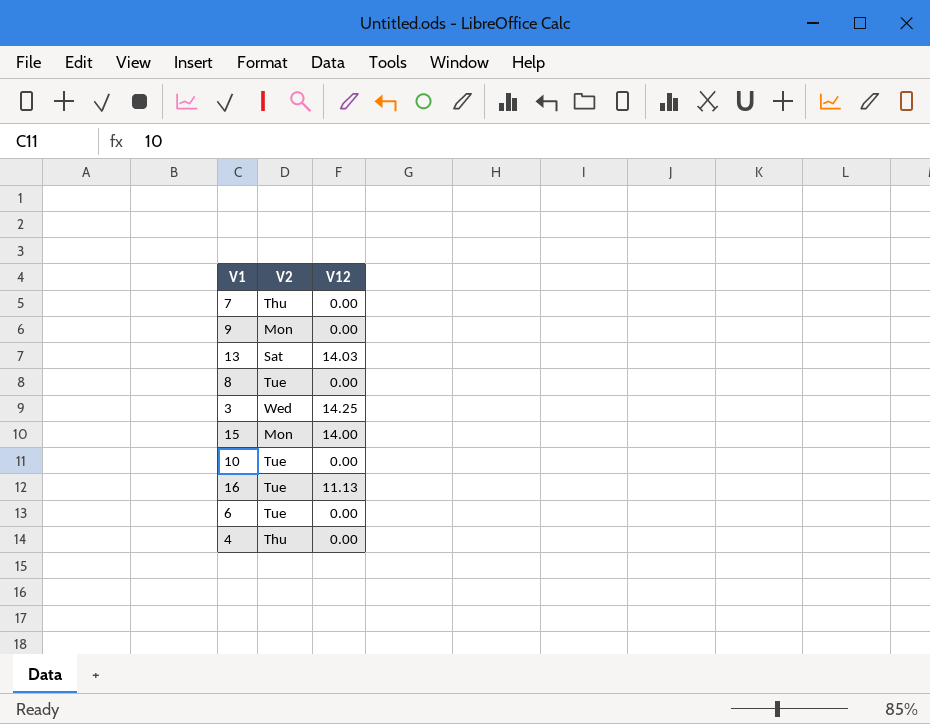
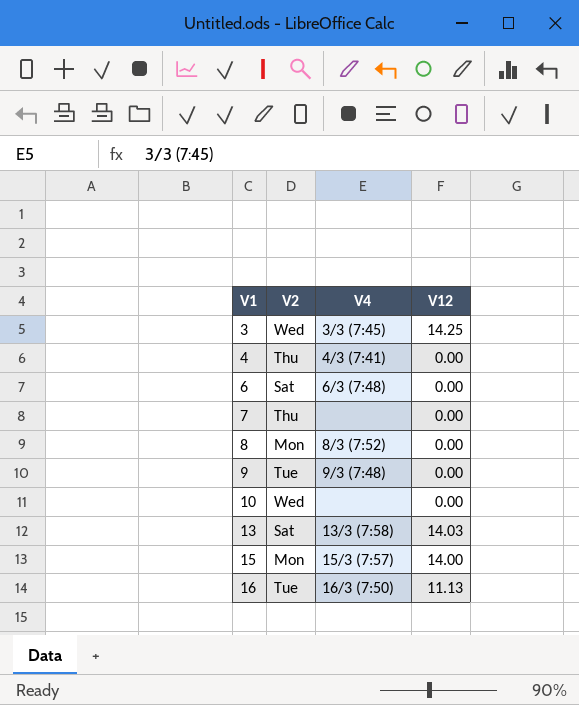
row order: none -> V1 ascending
column V4 | position: none -> 3
6 | V2: Tue -> Sat
8 | V2: Tue -> Mon
9 | V2: Mon -> Tue
10 | V2: Tue -> Wed

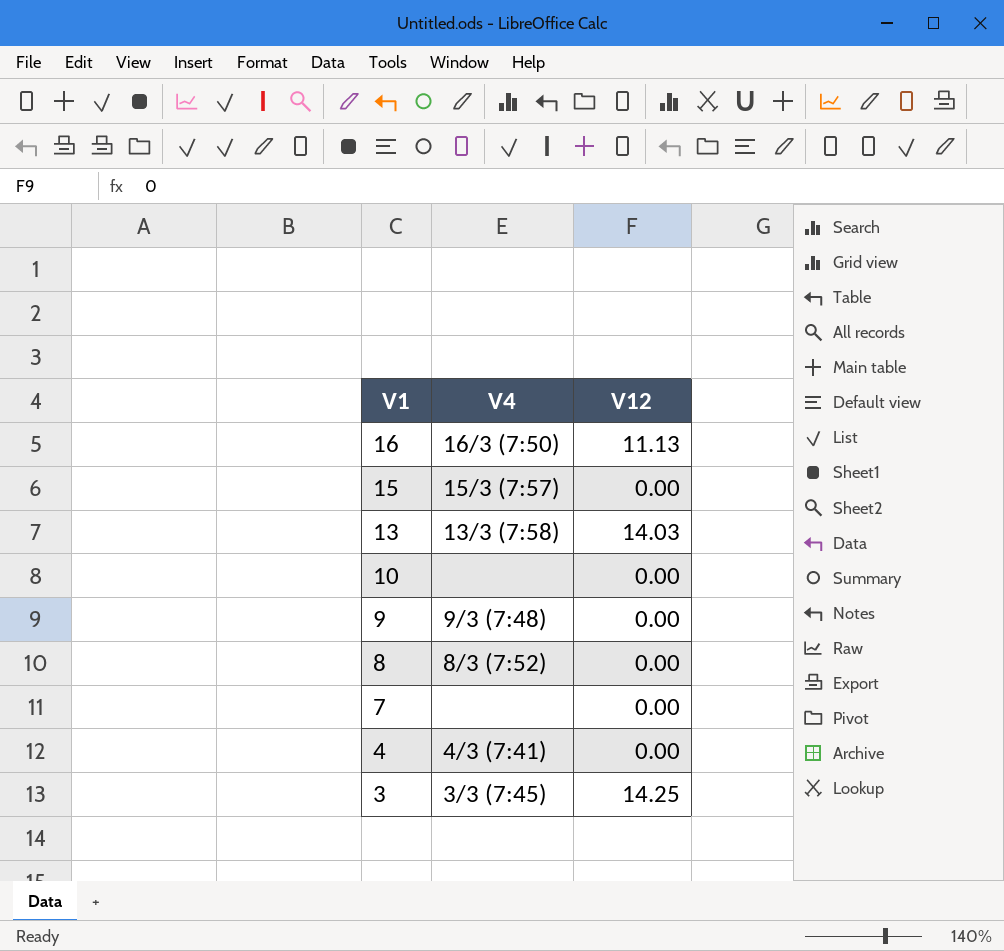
row order: V1 ascending -> V1 descending
column V2 | position: 2 -> none
row 6: Sat | 6/3 (7:48) | 0.00 -> none
15 | V12: 14.00 -> 0.00

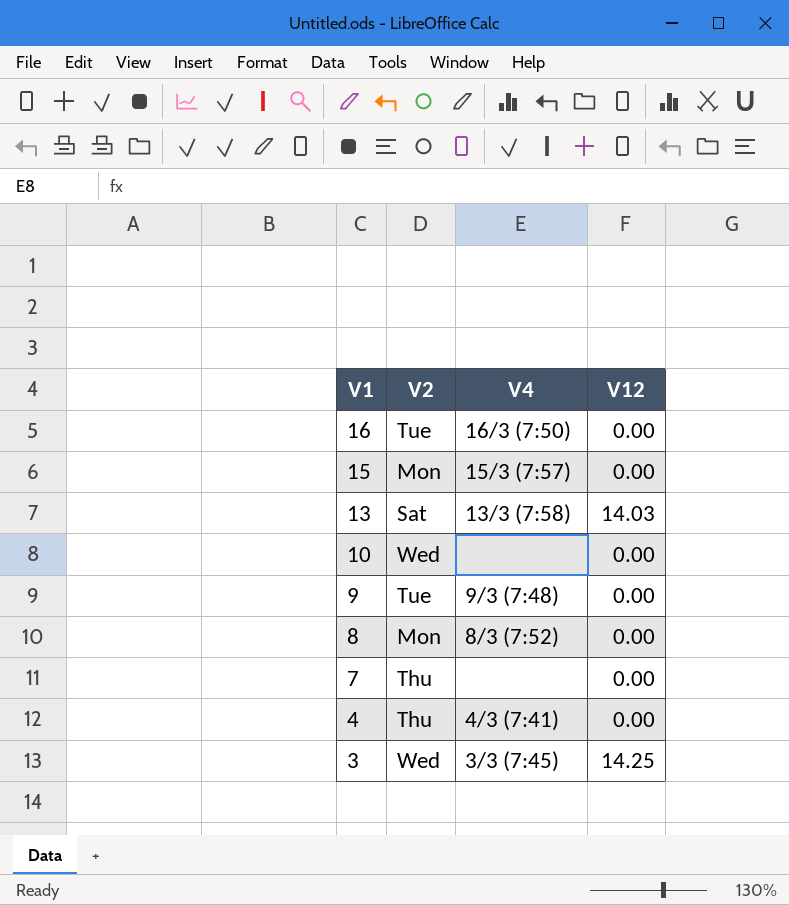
column V2 | position: none -> 2
16 | V12: 11.13 -> 0.00

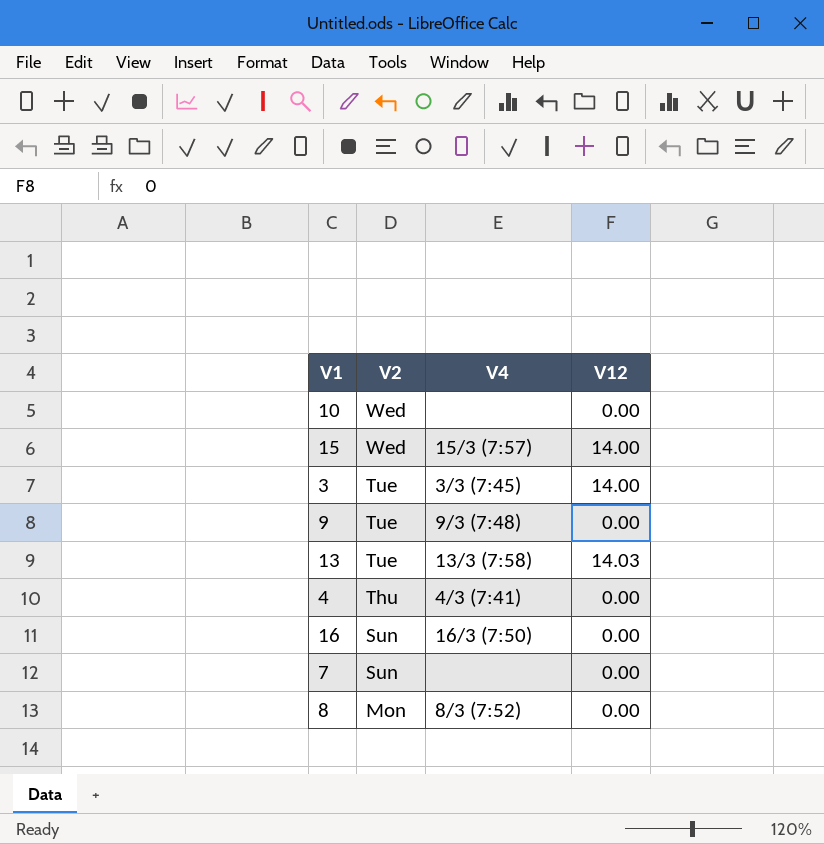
row order: V1 descending -> V2 descending
15 | V2: Mon -> Wed
15 | V12: 0.00 -> 14.00
3 | V2: Wed -> Tue
3 | V12: 14.25 -> 14.00
13 | V2: Sat -> Tue
16 | V2: Tue -> Sun
7 | V2: Thu -> Sun

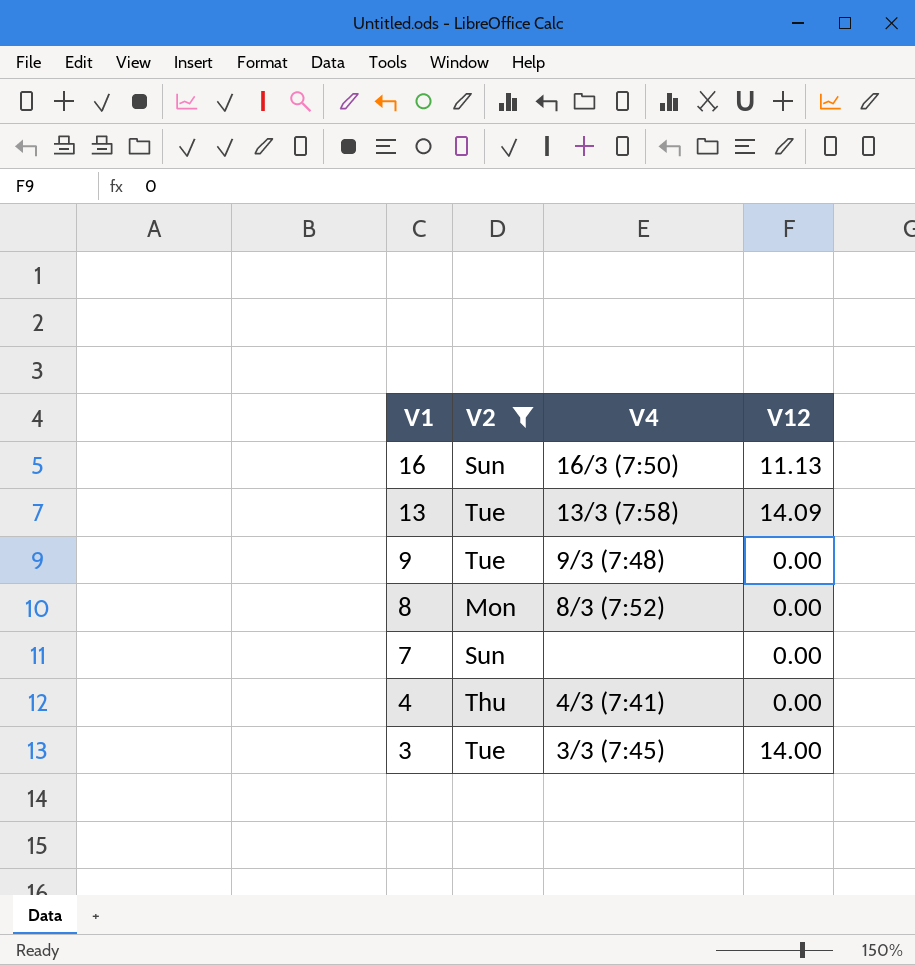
filter: none -> V2 != Wed
row order: V2 descending -> V1 descending
16 | V12: 0.00 -> 11.13
13 | V12: 14.03 -> 14.09

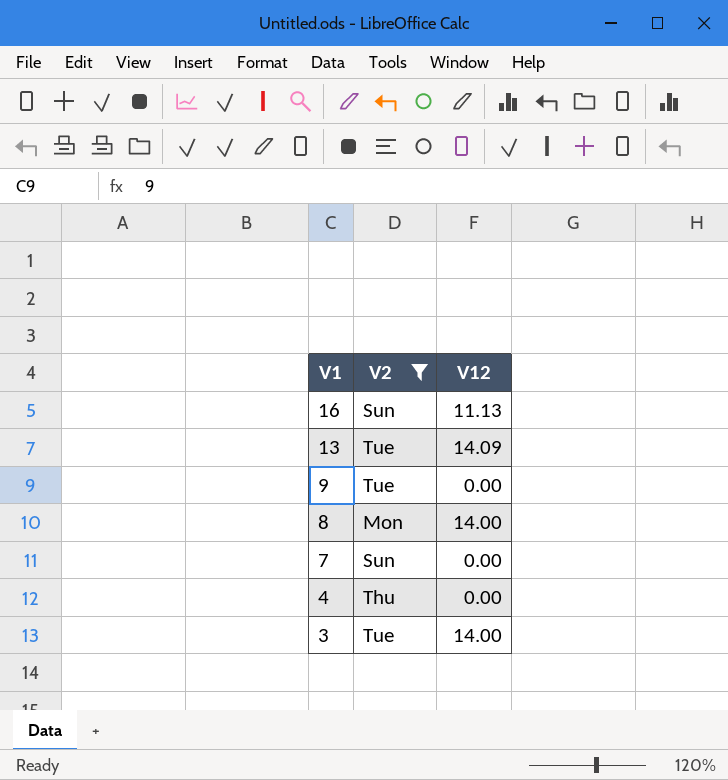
column V4 | position: 3 -> none
8 | V12: 0.00 -> 14.00

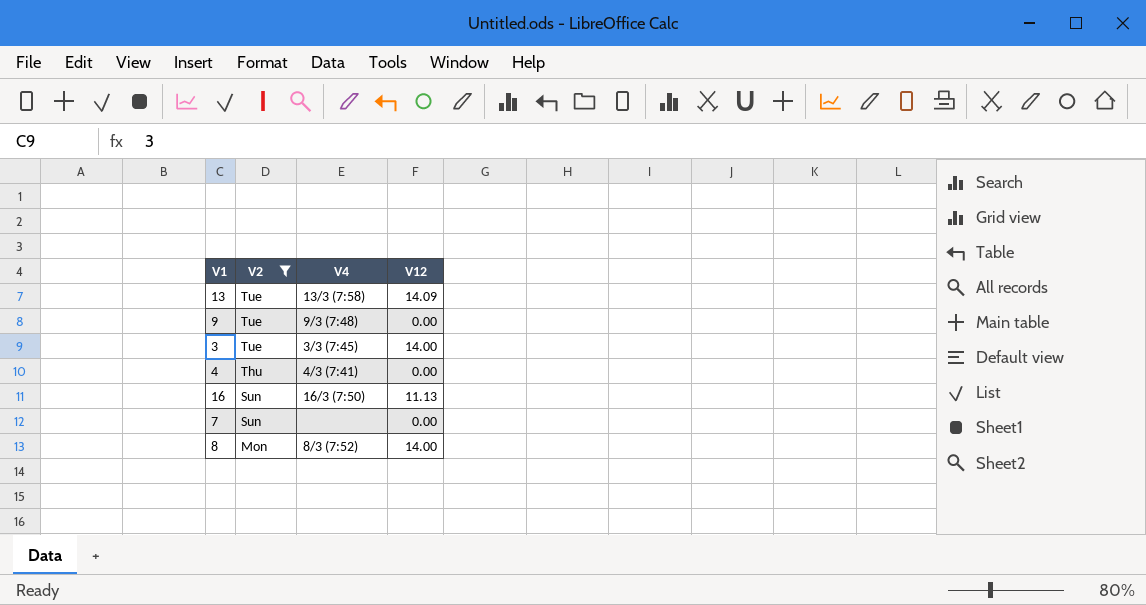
row order: V1 descending -> V2 descending
column V4 | position: none -> 3

